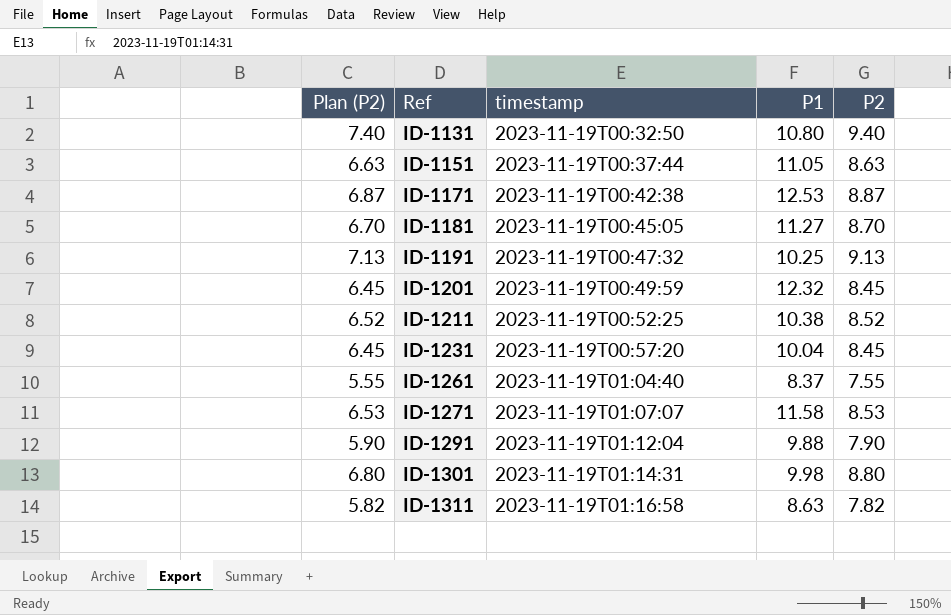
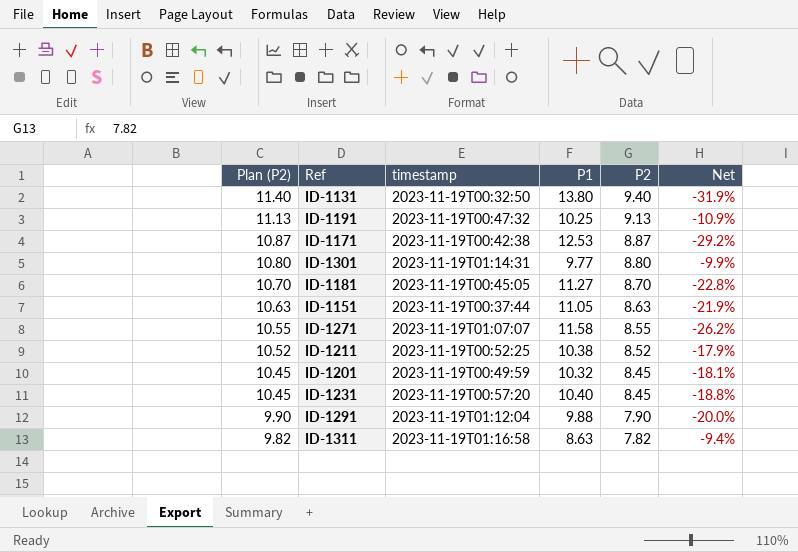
row order: Ref ascending -> Plan (P2) descending
column Plan (P2) | formula: [P2] - 2 -> [P2] + 2
column Net | formula: none -> ([P2] - [P1]) / [P1]
row ID-1261: 5.55 | 2023-11-19T01:04:40 | 8.37 | 7.55 -> none
ID-1131 | P1: 10.80 -> 13.80
ID-1301 | P1: 9.98 -> 9.77
ID-1271 | P2: 8.53 -> 8.55
ID-1201 | P1: 12.32 -> 10.32
ID-1231 | P1: 10.04 -> 10.40

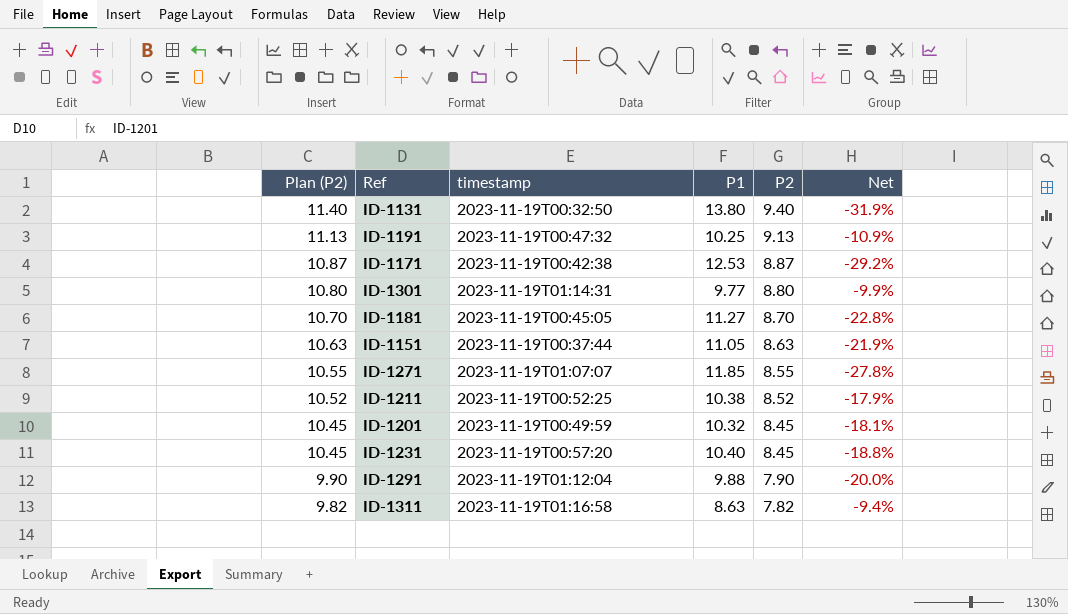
ID-1271 | P1: 11.58 -> 11.85
ID-1271 | Net: -26.2% -> -27.8%

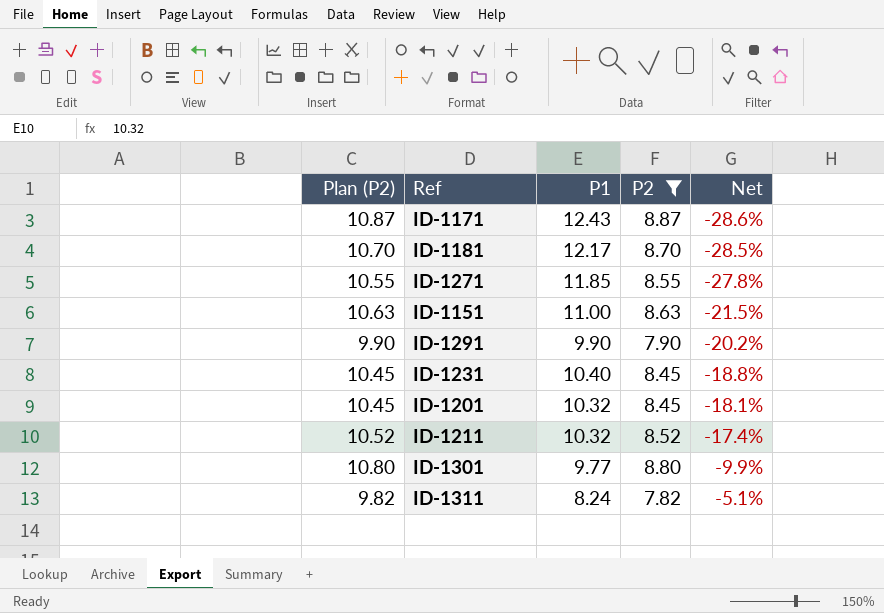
filter: none -> P2 <= 8.87
row order: Plan (P2) descending -> Net ascending
column timestamp | position: 3 -> none
ID-1171 | P1: 12.53 -> 12.43
ID-1171 | Net: -29.2% -> -28.6%
ID-1181 | P1: 11.27 -> 12.17
ID-1181 | Net: -22.8% -> -28.5%
ID-1151 | P1: 11.05 -> 11.00
ID-1151 | Net: -21.9% -> -21.5%
ID-1291 | P1: 9.88 -> 9.90
ID-1291 | Net: -20.0% -> -20.2%
ID-1211 | P1: 10.38 -> 10.32
ID-1211 | Net: -17.9% -> -17.4%
ID-1311 | P1: 8.63 -> 8.24
ID-1311 | Net: -9.4% -> -5.1%

